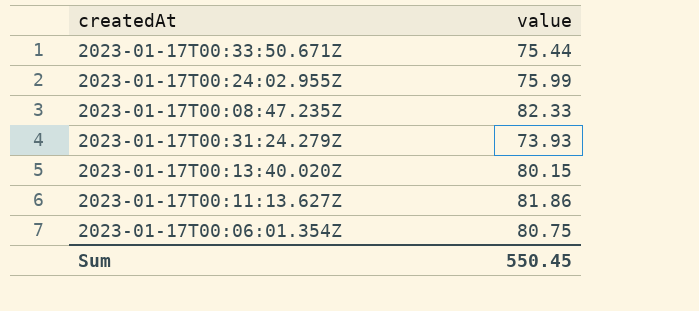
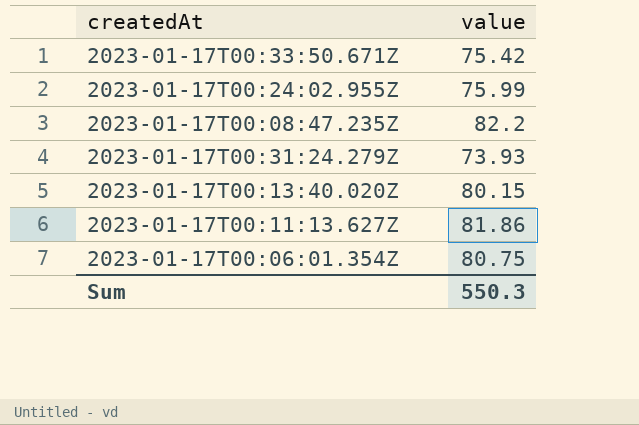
2023-01-17T00:33:50.671Z | value: 75.44 -> 75.42
2023-01-17T00:08:47.235Z | value: 82.33 -> 82.2
Sum | value: 550.45 -> 550.3

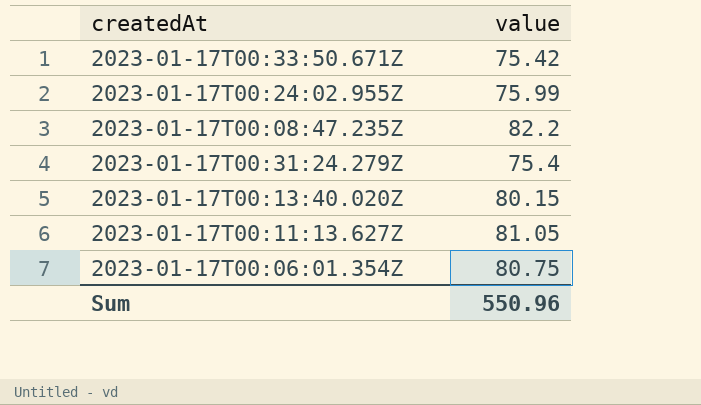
2023-01-17T00:31:24.279Z | value: 73.93 -> 75.4
2023-01-17T00:11:13.627Z | value: 81.86 -> 81.05
Sum | value: 550.3 -> 550.96

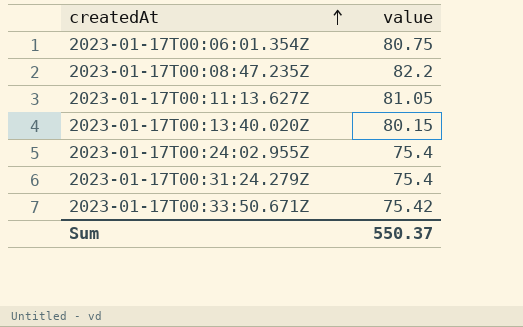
row order: none -> createdAt ascending
2023-01-17T00:24:02.955Z | value: 75.99 -> 75.4
Sum | value: 550.96 -> 550.37

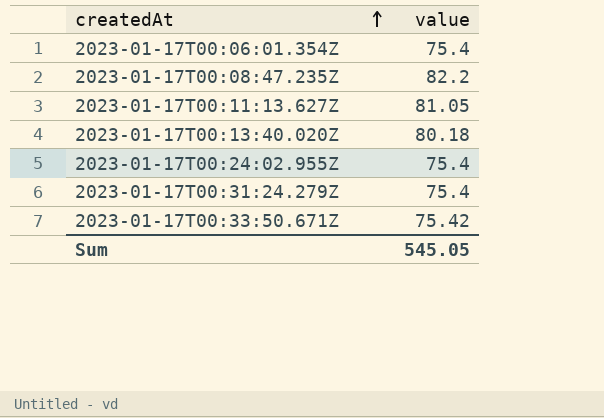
2023-01-17T00:06:01.354Z | value: 80.75 -> 75.4
2023-01-17T00:13:40.020Z | value: 80.15 -> 80.18
Sum | value: 550.37 -> 545.05

